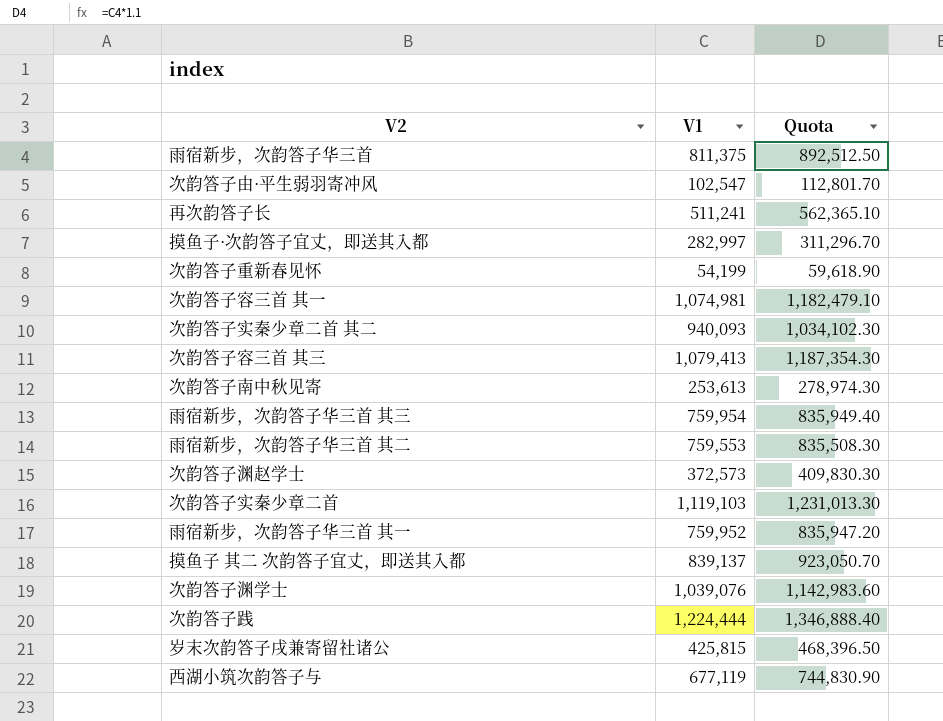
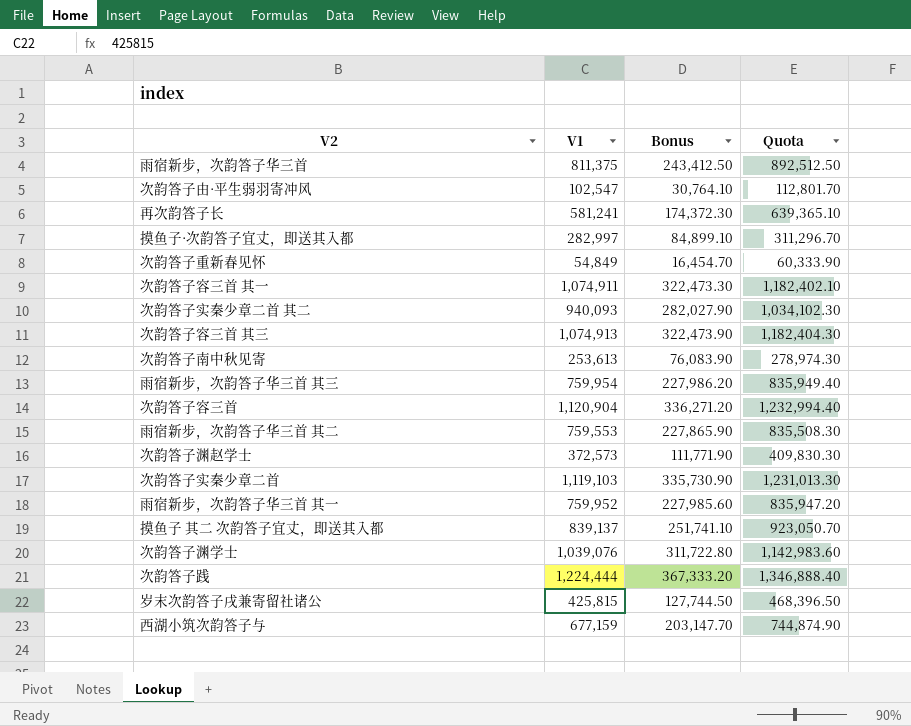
column Bonus | formula: none -> [V1] * 0.3
再次韵答子长 | V1: 511,241 -> 581,241
再次韵答子长 | Quota: 562,365.10 -> 639,365.10
次韵答子重新春见怀 | V1: 54,199 -> 54,849
次韵答子重新春见怀 | Quota: 59,618.90 -> 60,333.90
次韵答子容三首 其一 | V1: 1,074,981 -> 1,074,911
次韵答子容三首 其一 | Quota: 1,182,479.10 -> 1,182,402.10
次韵答子容三首 其三 | V1: 1,079,413 -> 1,074,913
次韵答子容三首 其三 | Quota: 1,187,354.30 -> 1,182,404.30
row 次韵答子容三首: none -> 1,120,904 | 336,271.20 | 1,232,994.40
西湖小筑次韵答子与 | V1: 677,119 -> 677,159
西湖小筑次韵答子与 | Quota: 744,830.90 -> 744,874.90

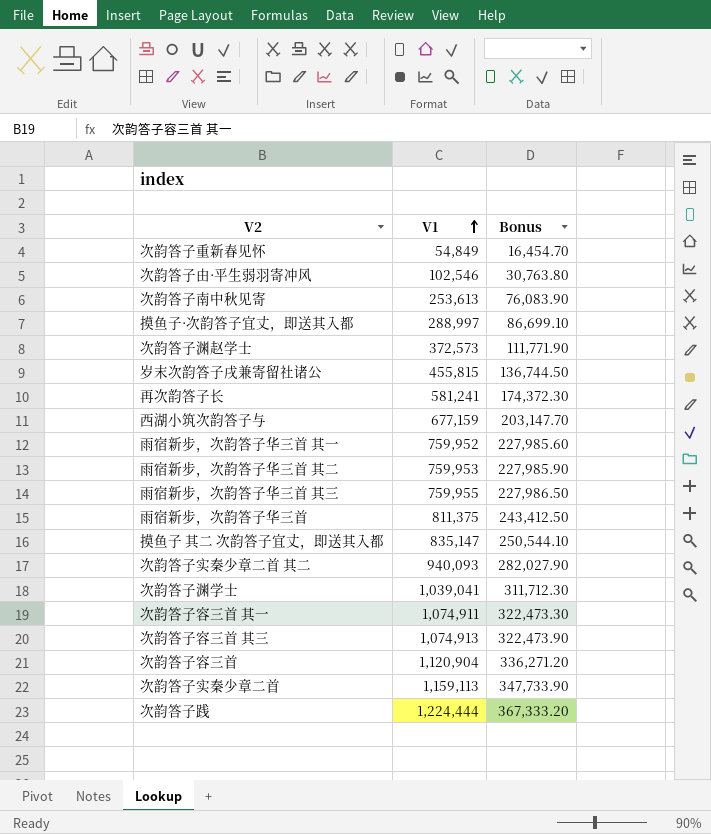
row order: none -> V1 ascending
column Quota | formula: [V1] * 1.1 -> none
次韵答子由·平生弱羽寄冲风 | V1: 102,547 -> 102,546
次韵答子由·平生弱羽寄冲风 | Bonus: 30,764.10 -> 30,763.80
摸鱼子·次韵答子宜丈，即送其入都 | V1: 282,997 -> 288,997
摸鱼子·次韵答子宜丈，即送其入都 | Bonus: 84,899.10 -> 86,699.10
岁末次韵答子戌兼寄留社诸公 | V1: 425,815 -> 455,815
岁末次韵答子戌兼寄留社诸公 | Bonus: 127,744.50 -> 136,744.50
雨宿新步，次韵答子华三首 其二 | V1: 759,553 -> 759,953
雨宿新步，次韵答子华三首 其二 | Bonus: 227,865.90 -> 227,985.90
雨宿新步，次韵答子华三首 其三 | V1: 759,954 -> 759,955
雨宿新步，次韵答子华三首 其三 | Bonus: 227,986.20 -> 227,986.50
摸鱼子 其二 次韵答子宜丈，即送其入都 | V1: 839,137 -> 835,147
摸鱼子 其二 次韵答子宜丈，即送其入都 | Bonus: 251,741.10 -> 250,544.10
次韵答子渊学士 | V1: 1,039,076 -> 1,039,041
次韵答子渊学士 | Bonus: 311,722.80 -> 311,712.30
次韵答子实秦少章二首 | V1: 1,119,103 -> 1,159,113
次韵答子实秦少章二首 | Bonus: 335,730.90 -> 347,733.90

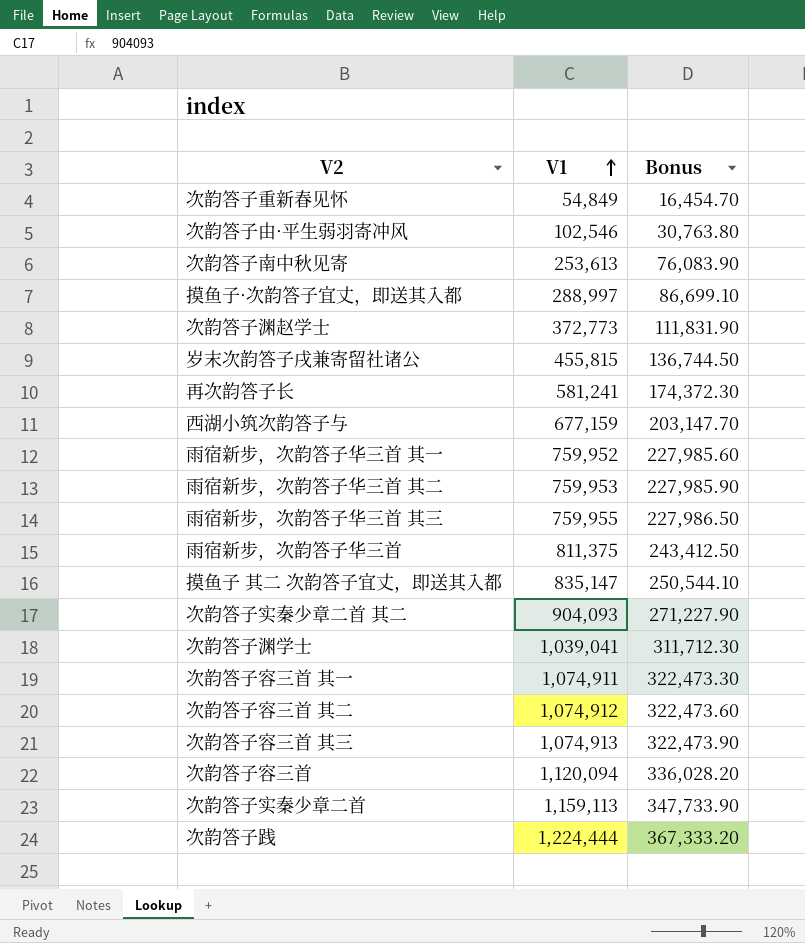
次韵答子渊赵学士 | V1: 372,573 -> 372,773
次韵答子渊赵学士 | Bonus: 111,771.90 -> 111,831.90
次韵答子实秦少章二首 其二 | V1: 940,093 -> 904,093
次韵答子实秦少章二首 其二 | Bonus: 282,027.90 -> 271,227.90
row 次韵答子容三首 其二: none -> 1,074,912 | 322,473.60
次韵答子容三首 | V1: 1,120,904 -> 1,120,094
次韵答子容三首 | Bonus: 336,271.20 -> 336,028.20

